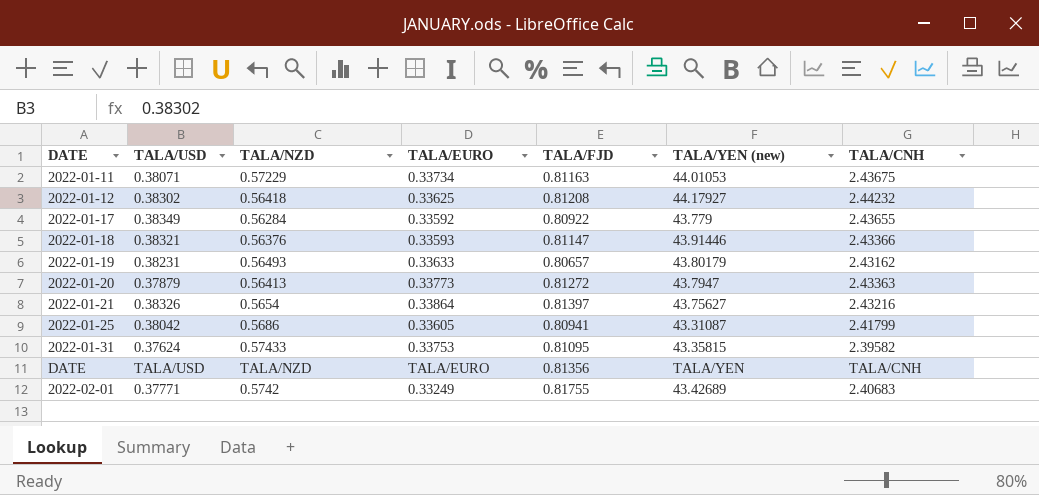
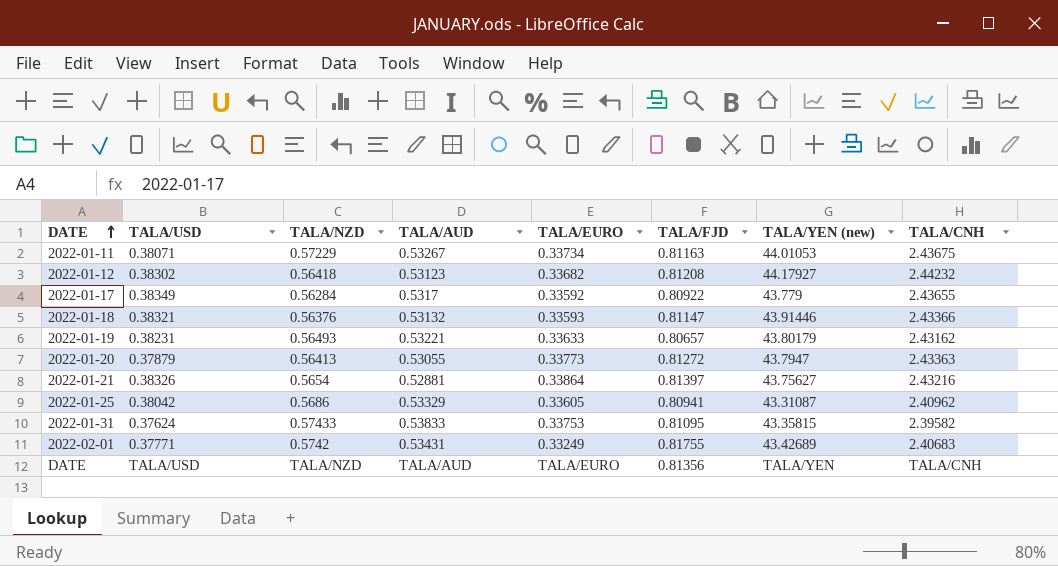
row order: none -> DATE ascending
column TALA/AUD | position: none -> 4
2022-01-12 | TALA/EURO: 0.33625 -> 0.33682
2022-01-25 | TALA/CNH: 2.41799 -> 2.40962

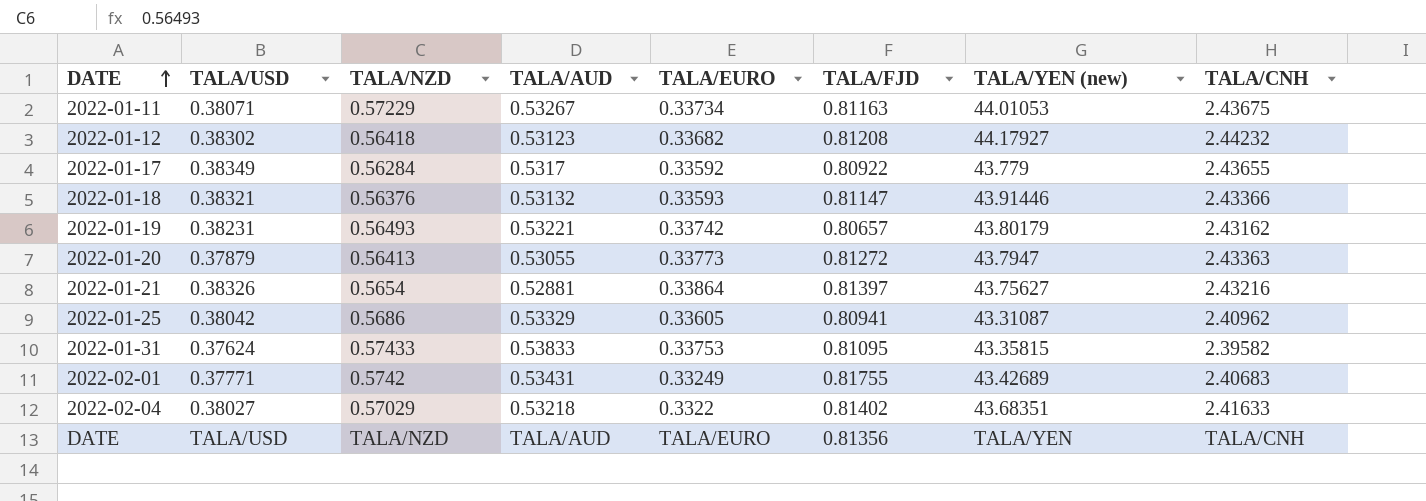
2022-01-19 | TALA/EURO: 0.33633 -> 0.33742
row 2022-02-04: none -> 0.38027 | 0.57029 | 0.53218 | 0.3322 | 0.81402 | 43.68351 | 2.41633

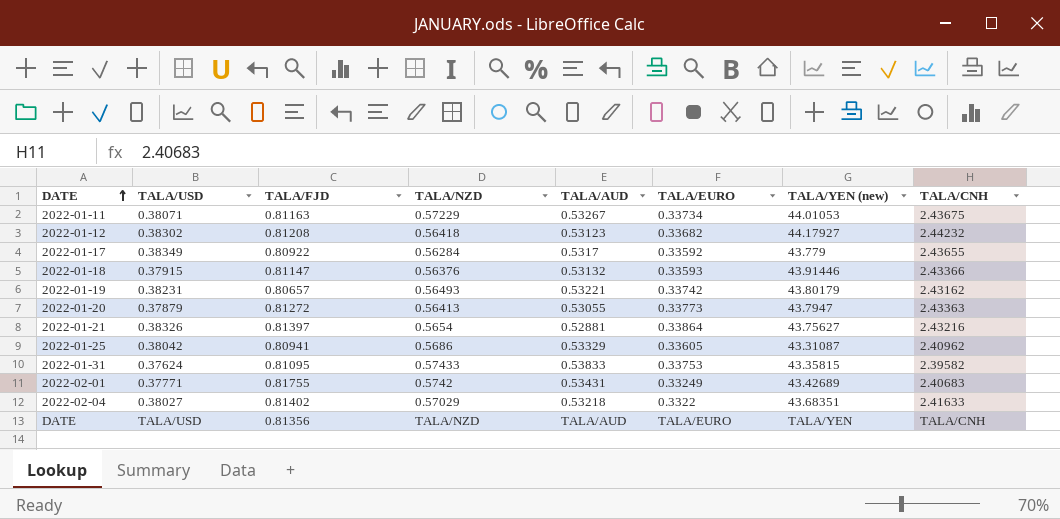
column TALA/FJD | position: 6 -> 3
2022-01-18 | TALA/USD: 0.38321 -> 0.37915

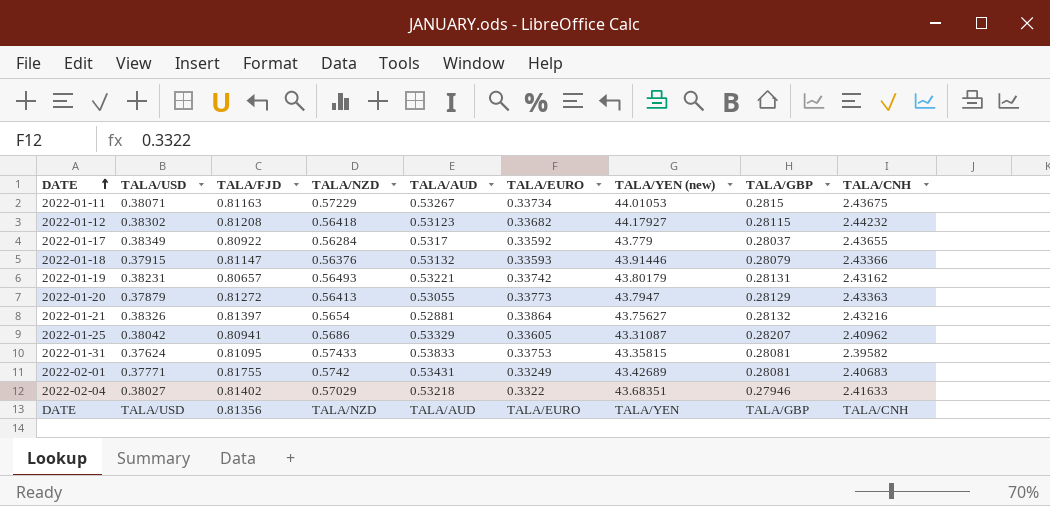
column TALA/GBP | position: none -> 8

